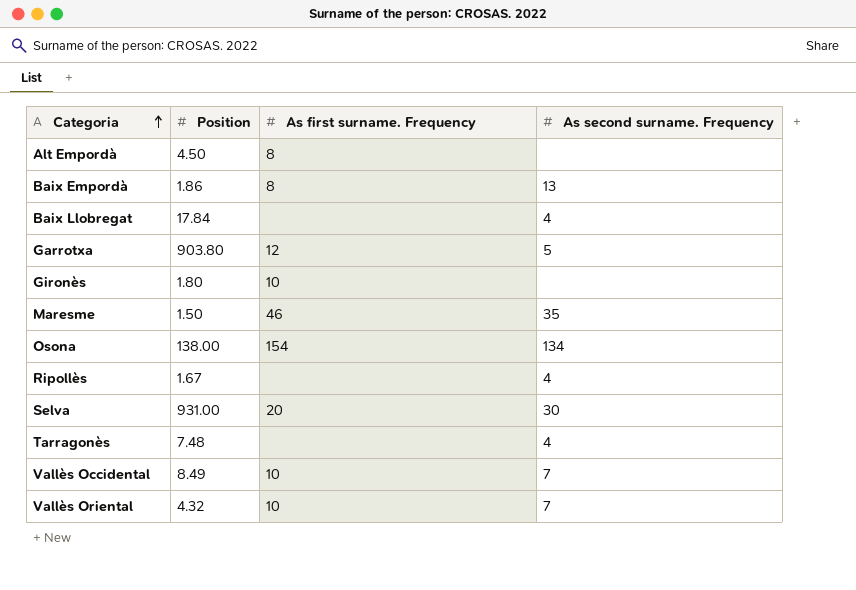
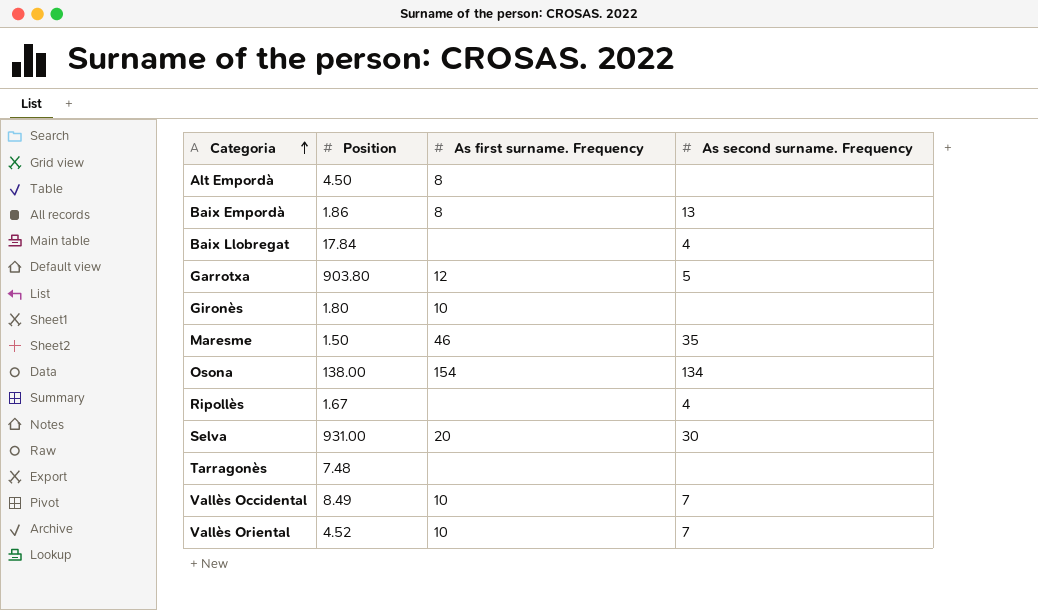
Tarragonès | As second surname. Frequency: 4 -> none
Vallès Oriental | Position: 4.32 -> 4.52

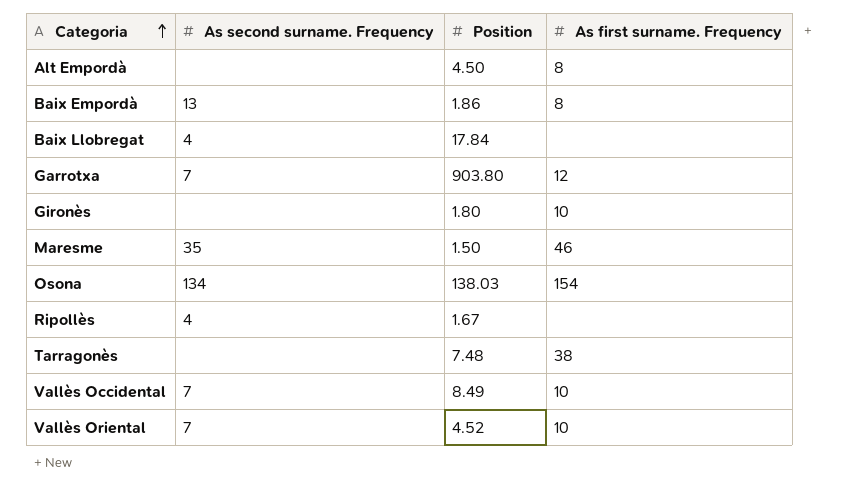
column As second surname. Frequency | position: 4 -> 2
row Selva: 931.00 | 20 | 30 -> none
Garrotxa | As second surname. Frequency: 5 -> 7
Osona | Position: 138.00 -> 138.03
Tarragonès | As first surname. Frequency: none -> 38

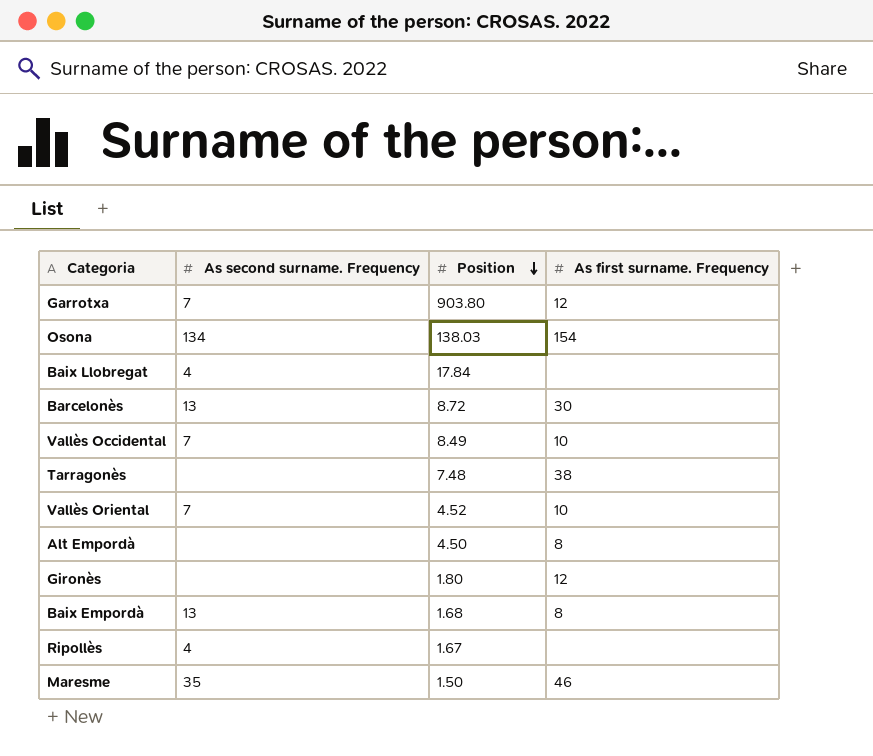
row order: Categoria ascending -> Position descending
row Barcelonès: none -> 13 | 8.72 | 30
Gironès | As first surname. Frequency: 10 -> 12
Baix Empordà | Position: 1.86 -> 1.68

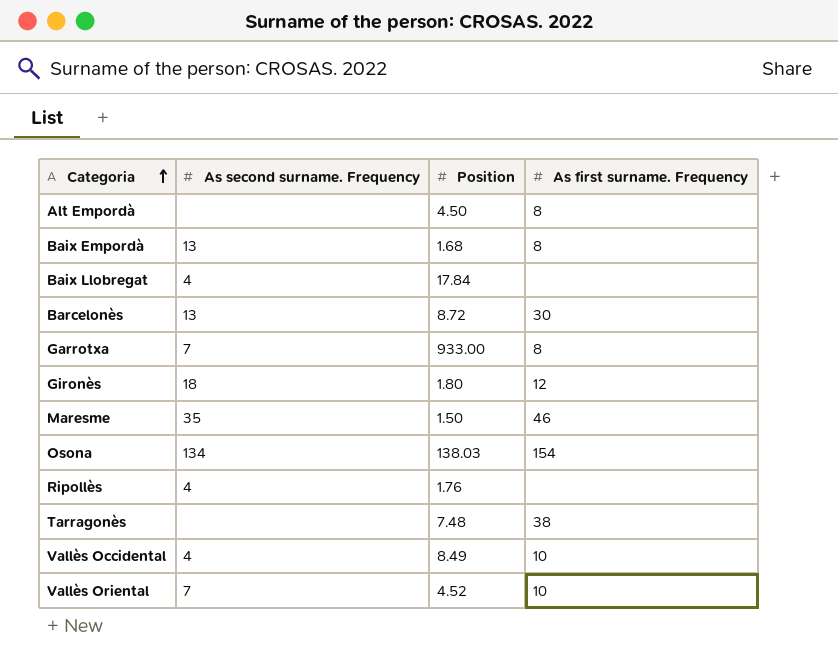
row order: Position descending -> Categoria ascending
Garrotxa | Position: 903.80 -> 933.00
Garrotxa | As first surname. Frequency: 12 -> 8
Gironès | As second surname. Frequency: none -> 18
Ripollès | Position: 1.67 -> 1.76
Vallès Occidental | As second surname. Frequency: 7 -> 4

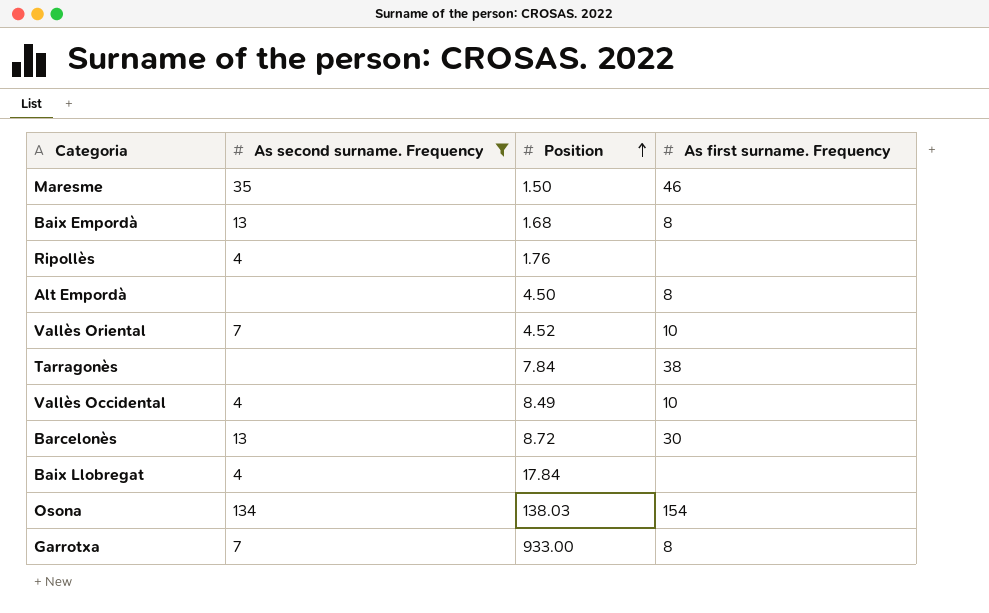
filter: none -> As second surname. Frequency != 18
row order: Categoria ascending -> Position ascending
Tarragonès | Position: 7.48 -> 7.84

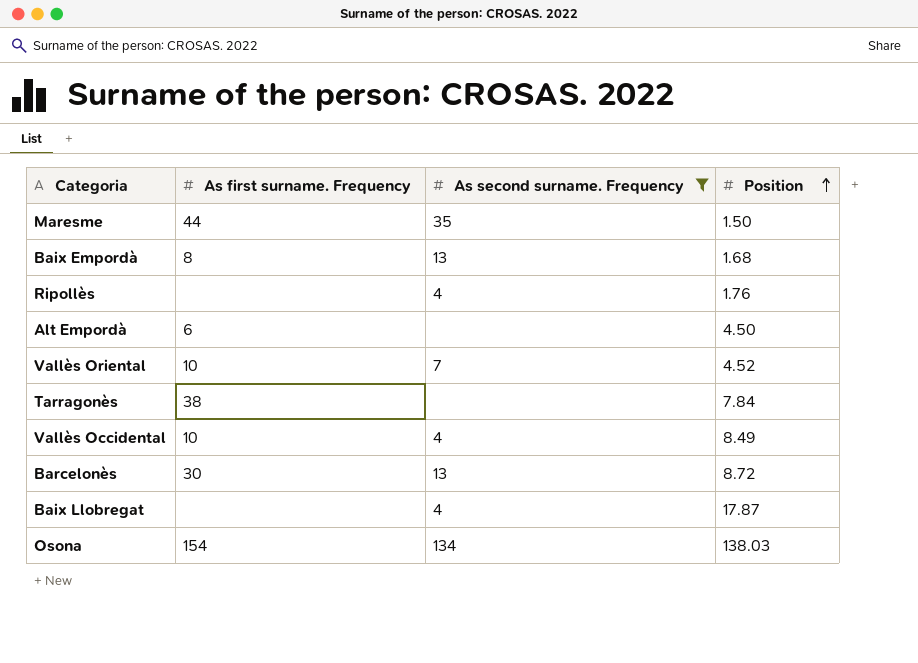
column As first surname. Frequency | position: 4 -> 2
row Garrotxa: 7 | 933.00 | 8 -> none
Maresme | As first surname. Frequency: 46 -> 44
Alt Empordà | As first surname. Frequency: 8 -> 6
Baix Llobregat | Position: 17.84 -> 17.87

